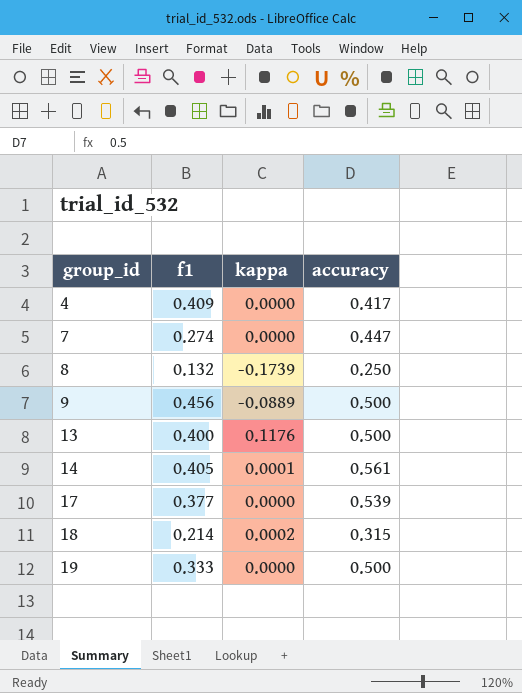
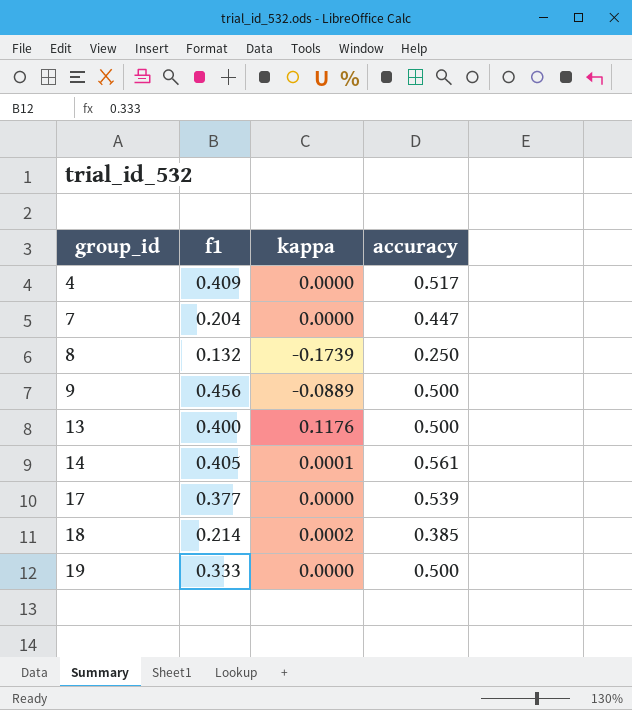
4 | accuracy: 0.417 -> 0.517
7 | f1: 0.274 -> 0.204
18 | accuracy: 0.315 -> 0.385

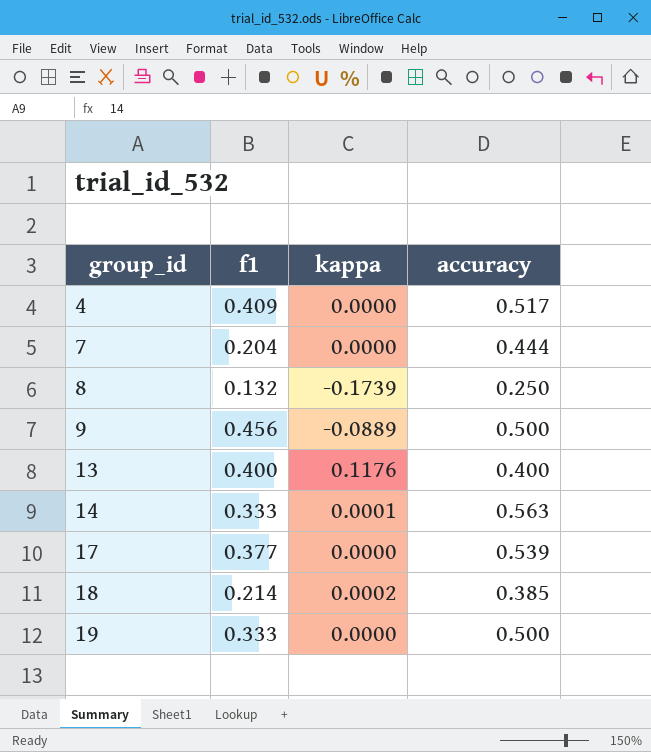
7 | accuracy: 0.447 -> 0.444
13 | accuracy: 0.500 -> 0.400
14 | f1: 0.405 -> 0.333
14 | accuracy: 0.561 -> 0.563

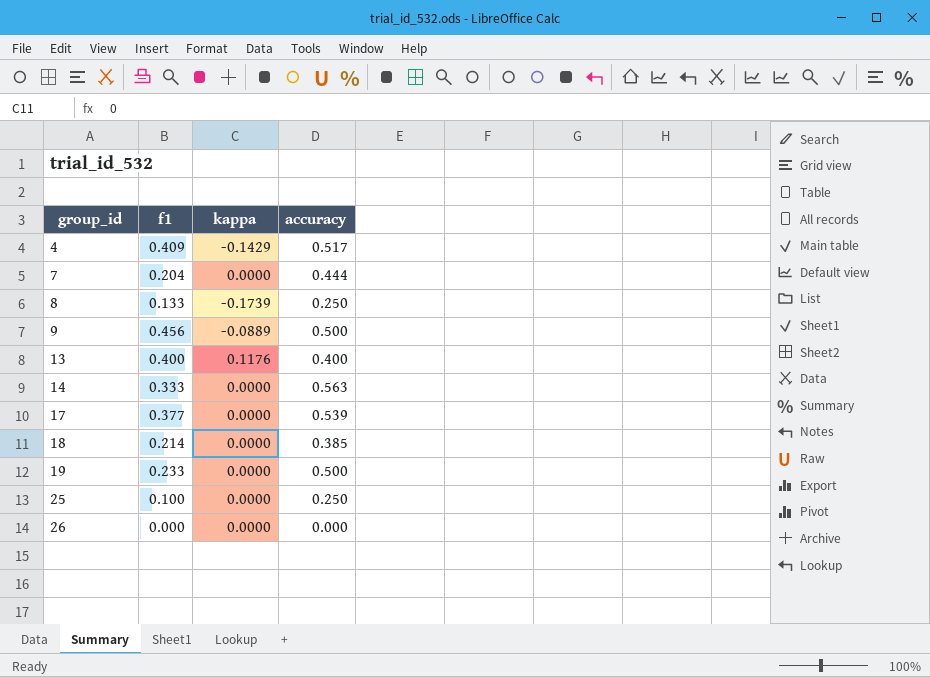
4 | kappa: 0.0000 -> -0.1429
8 | f1: 0.132 -> 0.133
14 | kappa: 0.0001 -> 0.0000
18 | kappa: 0.0002 -> 0.0000
19 | f1: 0.333 -> 0.233
row 25: none -> 0.100 | 0.0000 | 0.250
row 26: none -> 0.000 | 0.0000 | 0.000

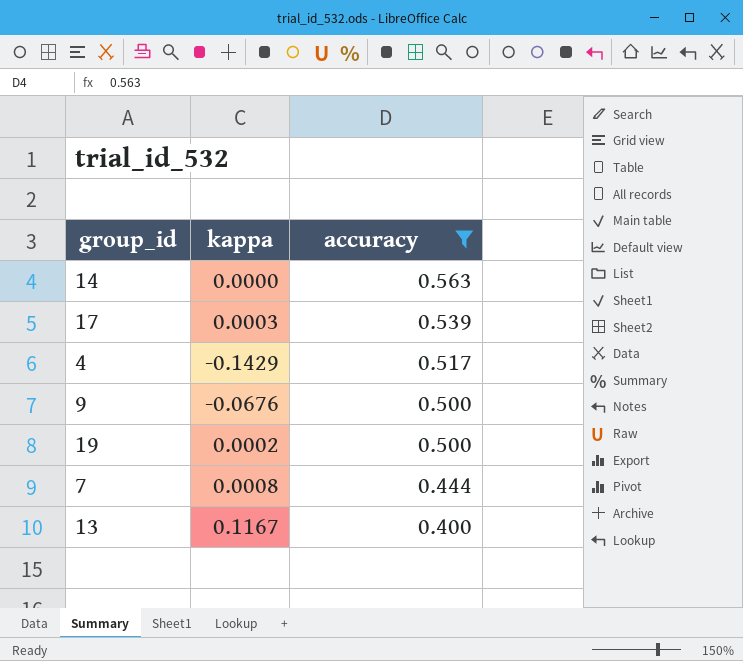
filter: none -> accuracy >= 0.400
row order: group_id ascending -> accuracy descending
column f1 | position: 2 -> none
17 | kappa: 0.0000 -> 0.0003
9 | kappa: -0.0889 -> -0.0676
19 | kappa: 0.0000 -> 0.0002
7 | kappa: 0.0000 -> 0.0008
13 | kappa: 0.1176 -> 0.1167

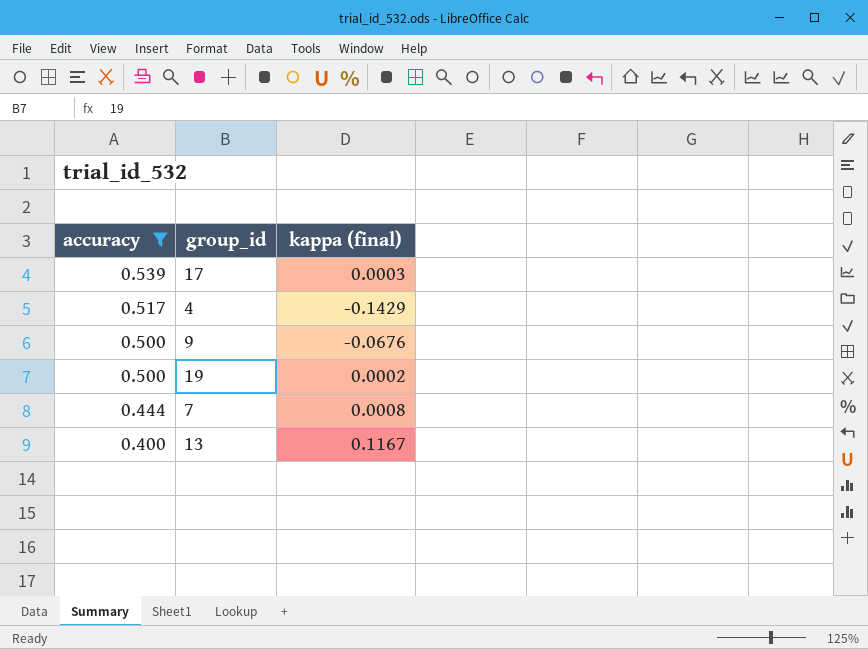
column accuracy | position: 3 -> 1
column name: kappa -> kappa (final)
row 14: 0.0000 | 0.563 -> none

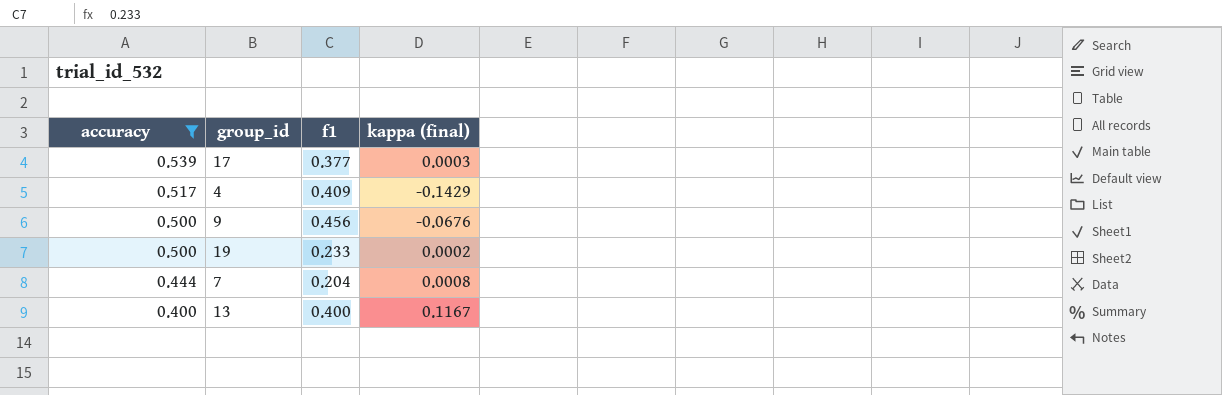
column f1 | position: none -> 3

